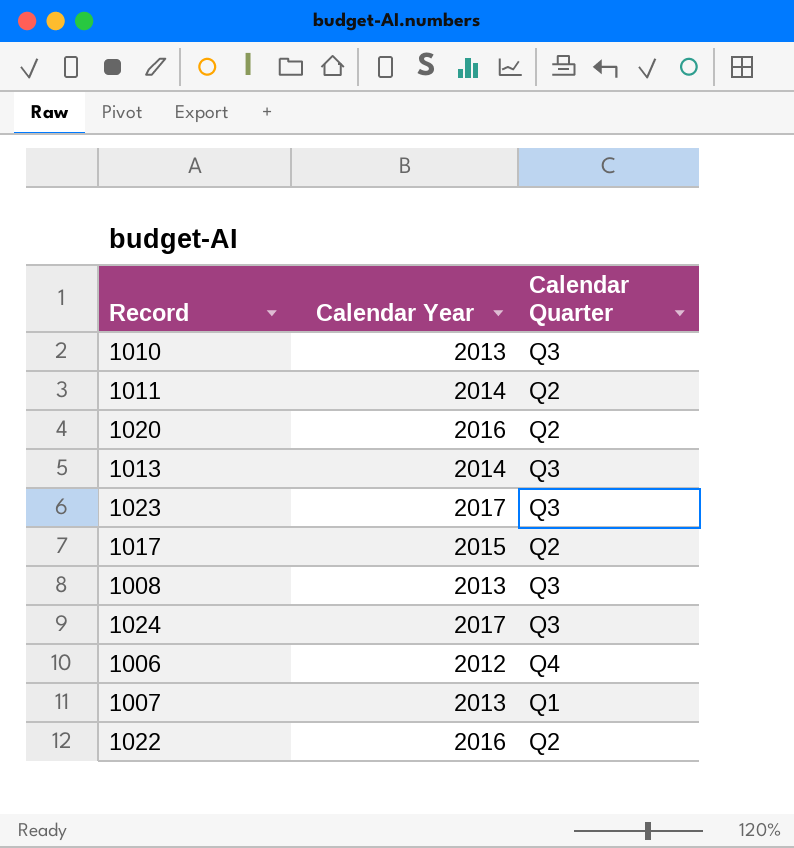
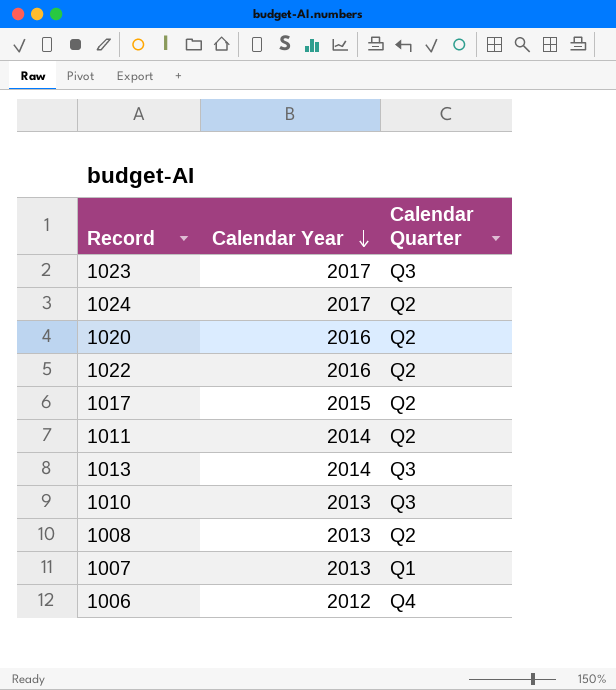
row order: none -> Calendar Year descending
1024 | Calendar Quarter: Q3 -> Q2
1008 | Calendar Quarter: Q3 -> Q2

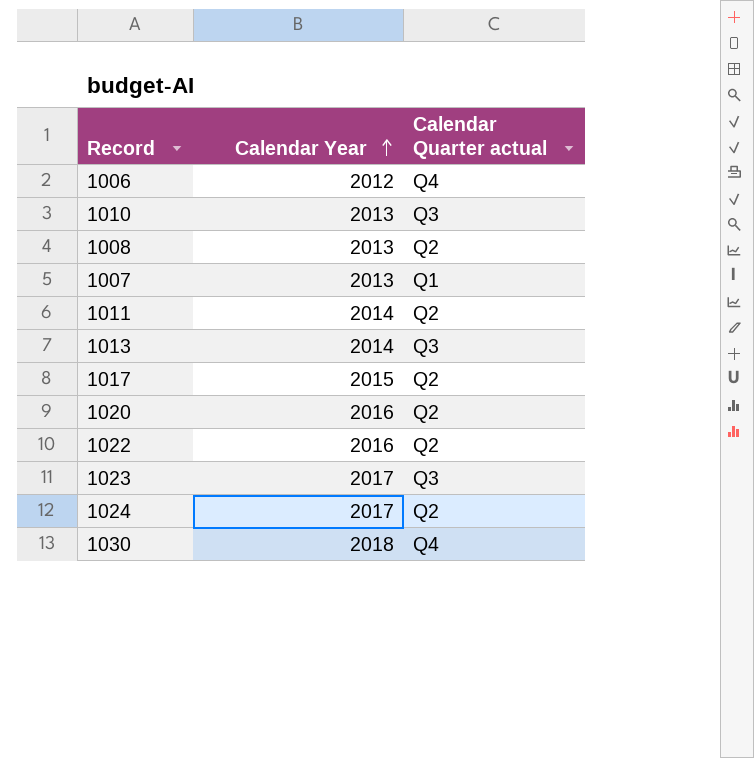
row order: Calendar Year descending -> Calendar Year ascending
column name: Calendar Quarter -> Calendar Quarter actual
row 1030: none -> 2018 | Q4

